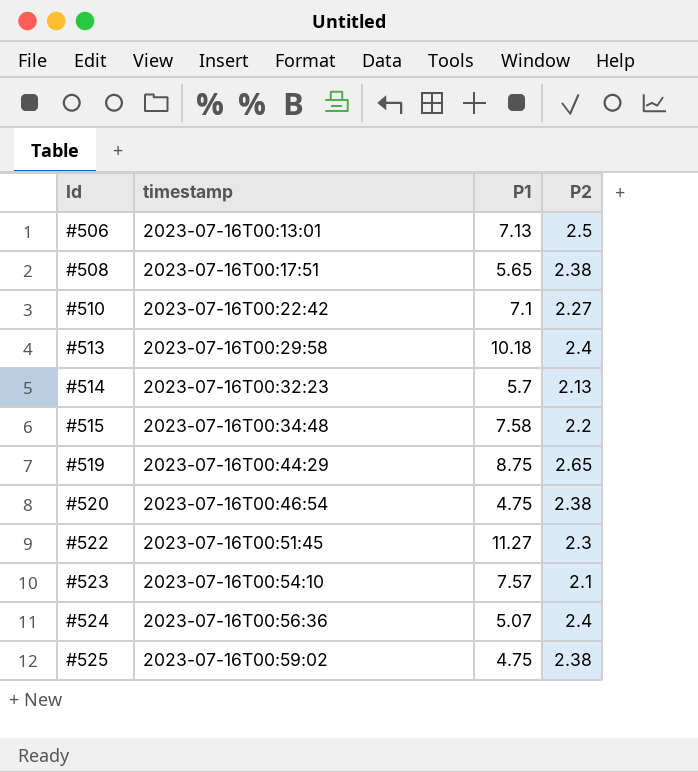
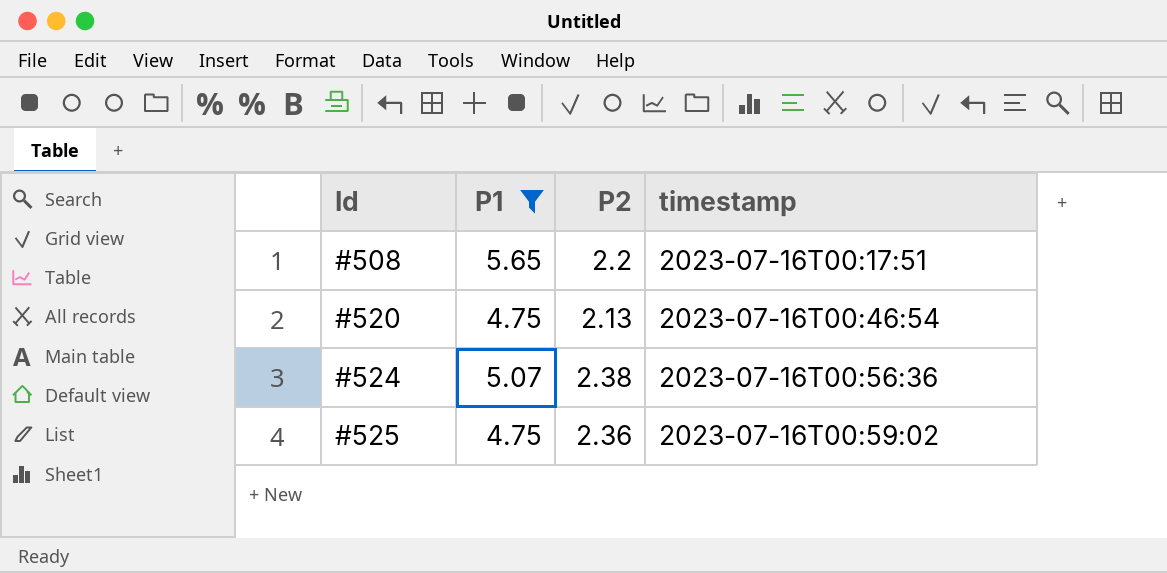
filter: none -> P1 <= 5.65
column timestamp | position: 2 -> 4
#508 | P2: 2.38 -> 2.2
#520 | P2: 2.38 -> 2.13
#524 | P2: 2.4 -> 2.38
#525 | P2: 2.38 -> 2.36

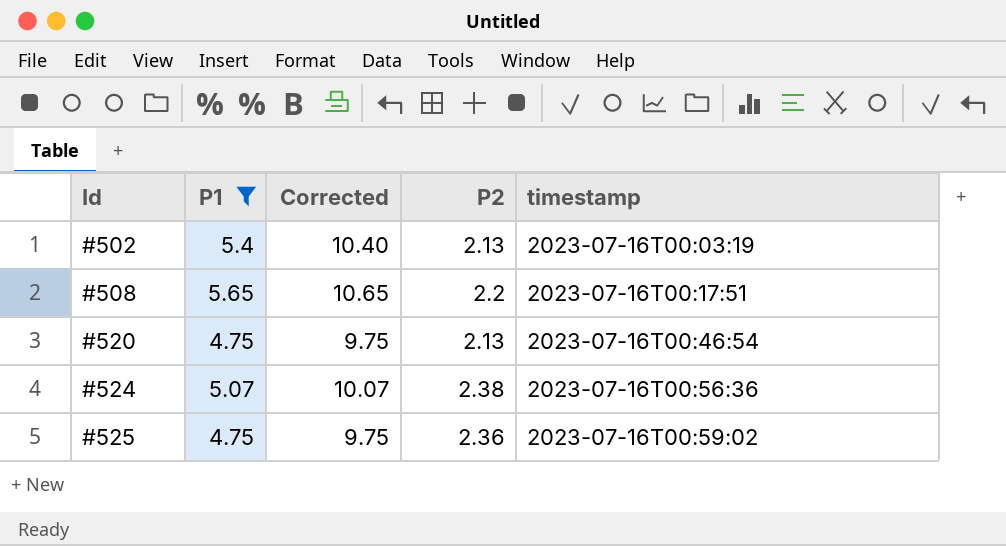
column Corrected | formula: none -> [P1] + 5
row #502: none -> 5.4 | 10.40 | 2.13 | 2023-07-16T00:03:19

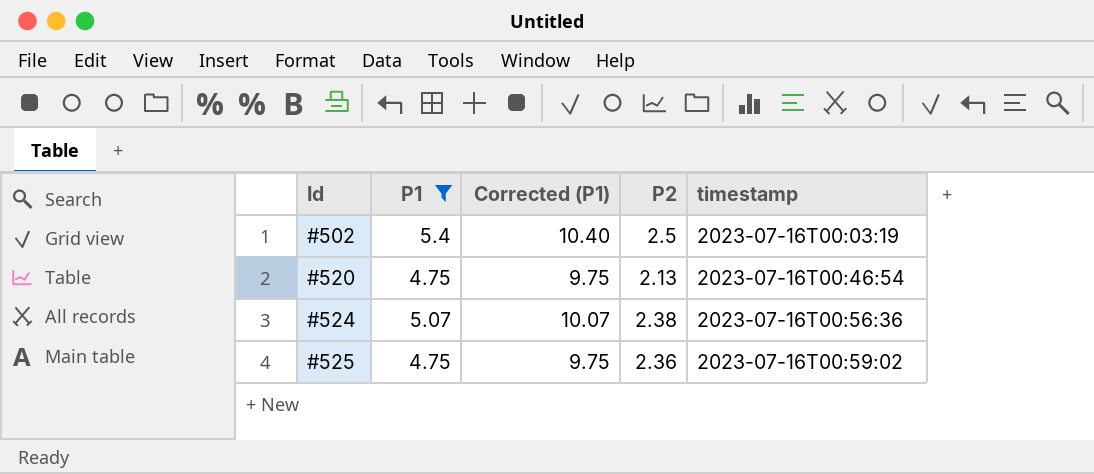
column name: Corrected -> Corrected (P1)
row #508: 5.65 | 10.65 | 2.2 | 2023-07-16T00:17:51 -> none
#502 | P2: 2.13 -> 2.5

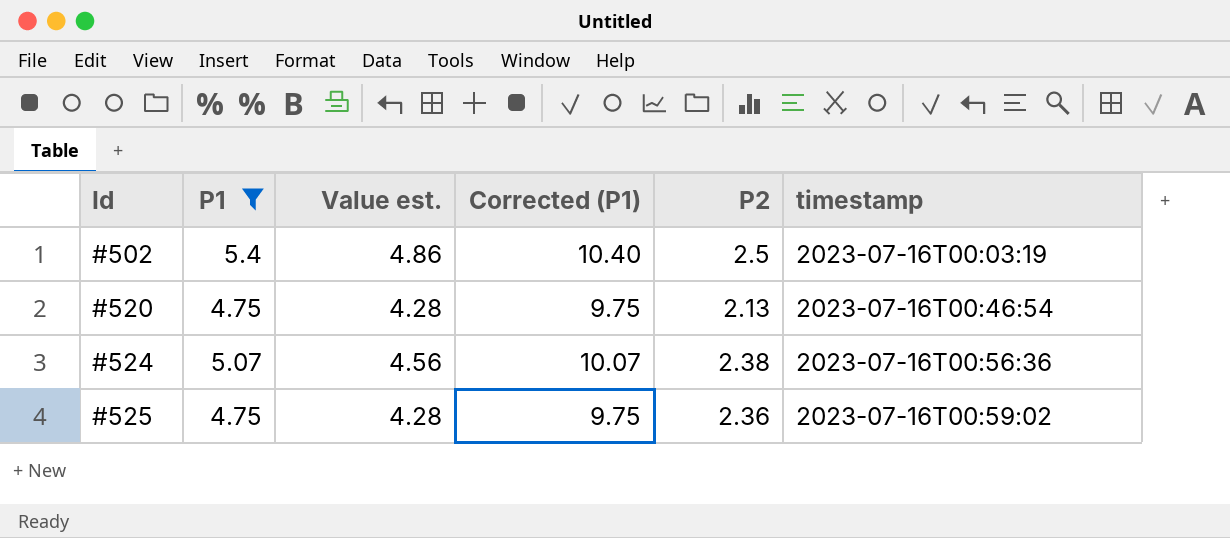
column Value est. | formula: none -> [P1] * 0.9

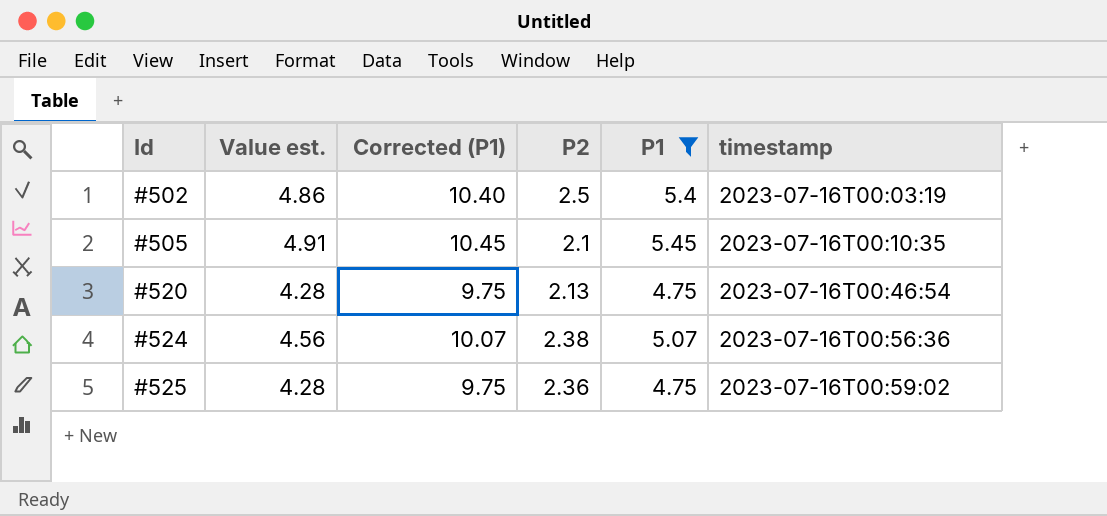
column P1 | position: 2 -> 5
row #505: none -> 4.91 | 10.45 | 2.1 | 5.45 | 2023-07-16T00:10:35

